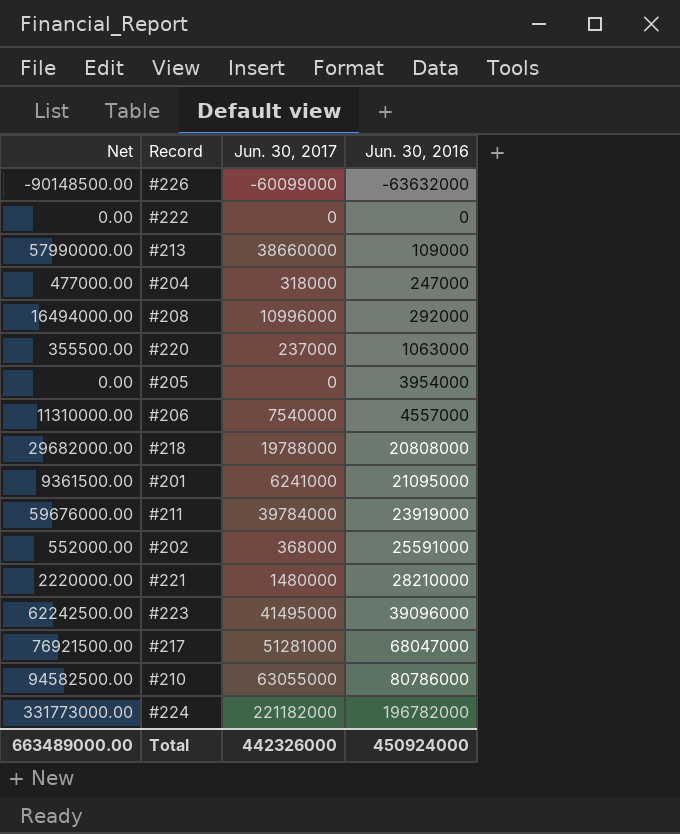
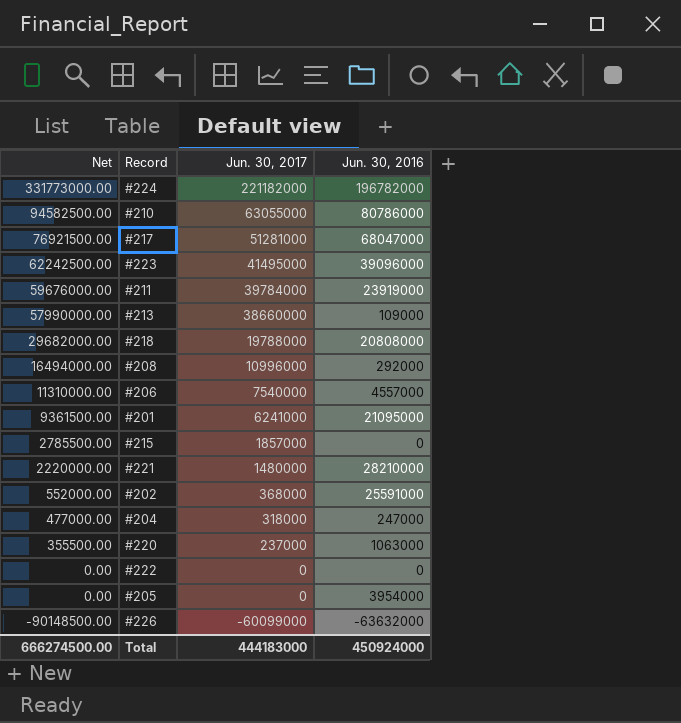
row order: Jun. 30, 2016 ascending -> Net descending
row #215: none -> 2785500.00 | 1857000 | 0
Total | Net: 663489000.00 -> 666274500.00
Total | Jun. 30, 2017: 442326000 -> 444183000

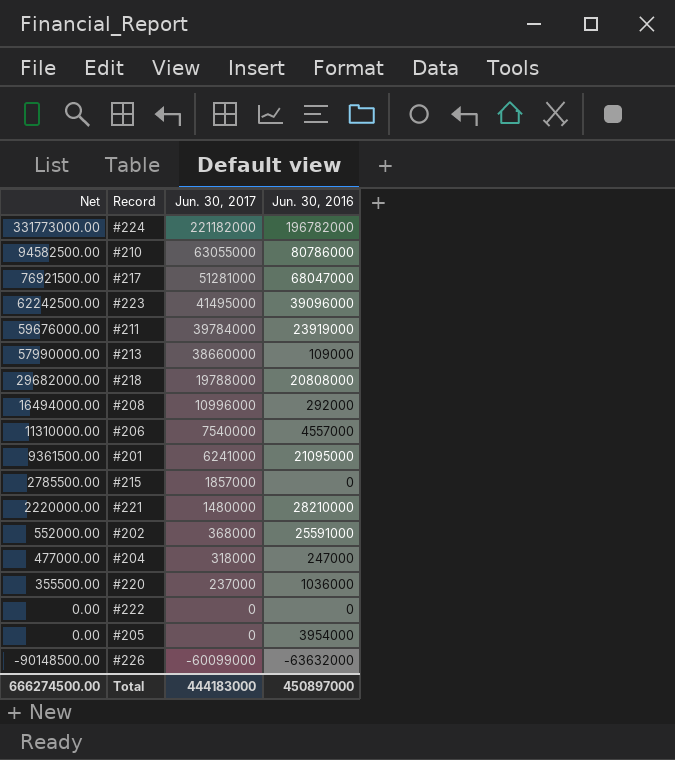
#220 | Jun. 30, 2016: 1063000 -> 1036000
Total | Jun. 30, 2016: 450924000 -> 450897000

